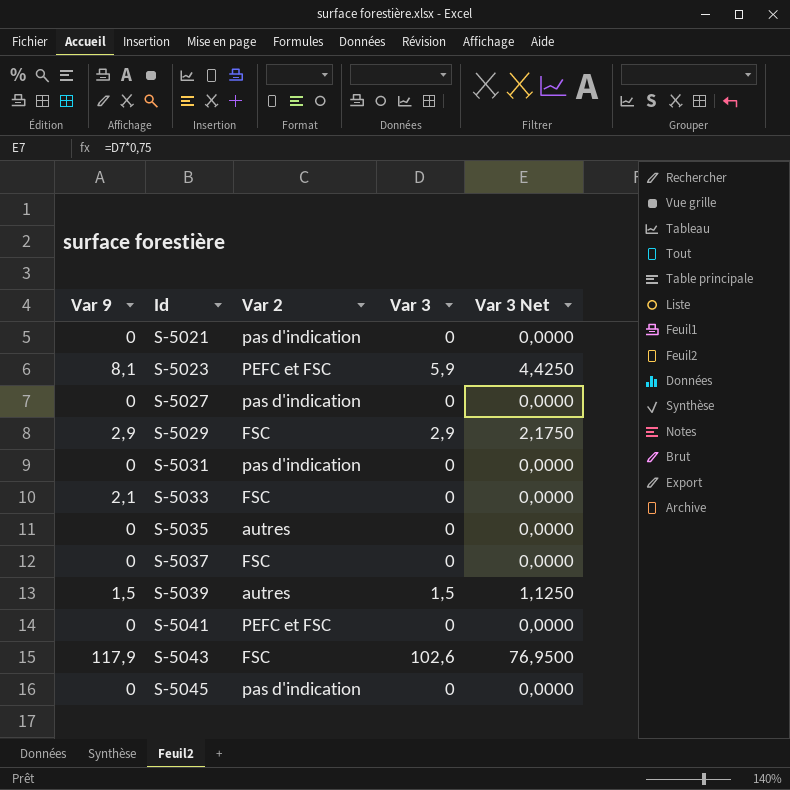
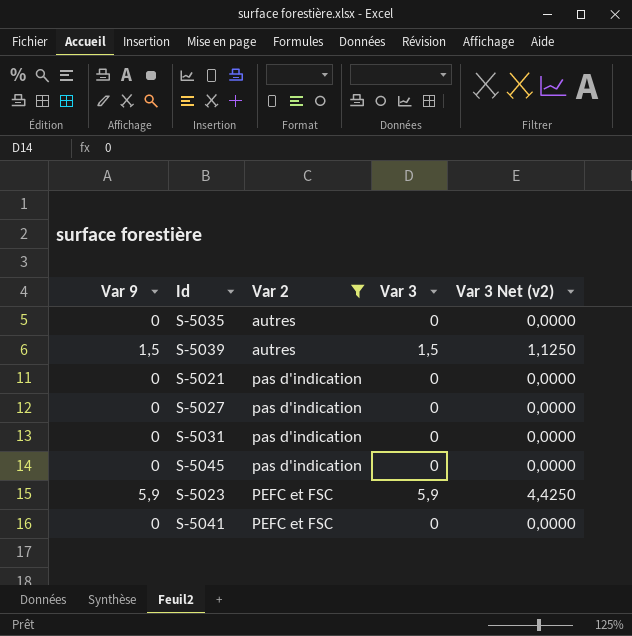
filter: none -> Var 2 != FSC
row order: Id ascending -> Var 2 ascending
column name: Var 3 Net -> Var 3 Net (v2)
S-5023 | Var 9: 8,1 -> 5,9

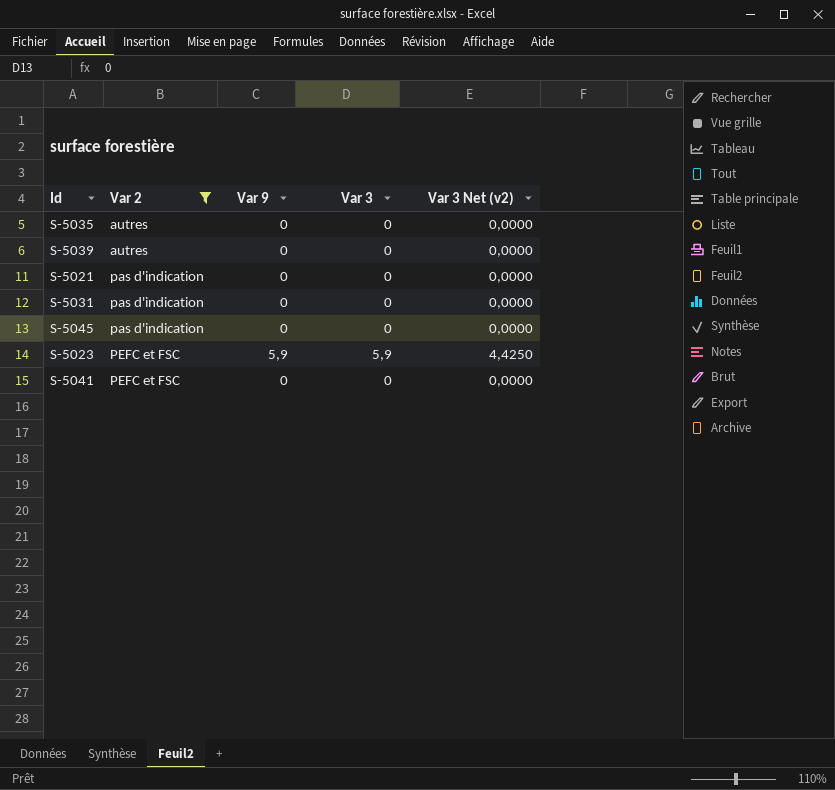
column Var 9 | position: 1 -> 3
row S-5027: 0 | pas d'indication | 0 | 0,0000 -> none
S-5039 | Var 9: 1,5 -> 0
S-5039 | Var 3: 1,5 -> 0
S-5039 | Var 3 Net (v2): 1,1250 -> 0,0000

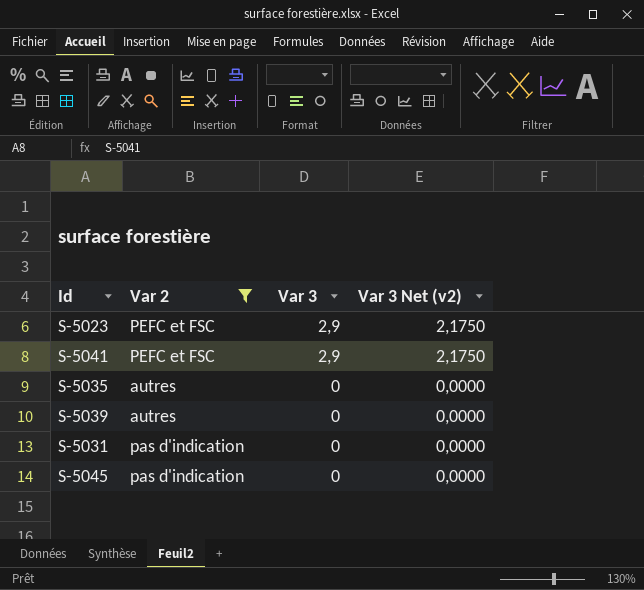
row order: Var 2 ascending -> Var 3 descending
column Var 9 | position: 3 -> none
row S-5021: pas d'indication | 0 | 0 | 0,0000 -> none
S-5023 | Var 3: 5,9 -> 2,9
S-5023 | Var 3 Net (v2): 4,4250 -> 2,1750
S-5041 | Var 3: 0 -> 2,9
S-5041 | Var 3 Net (v2): 0,0000 -> 2,1750

